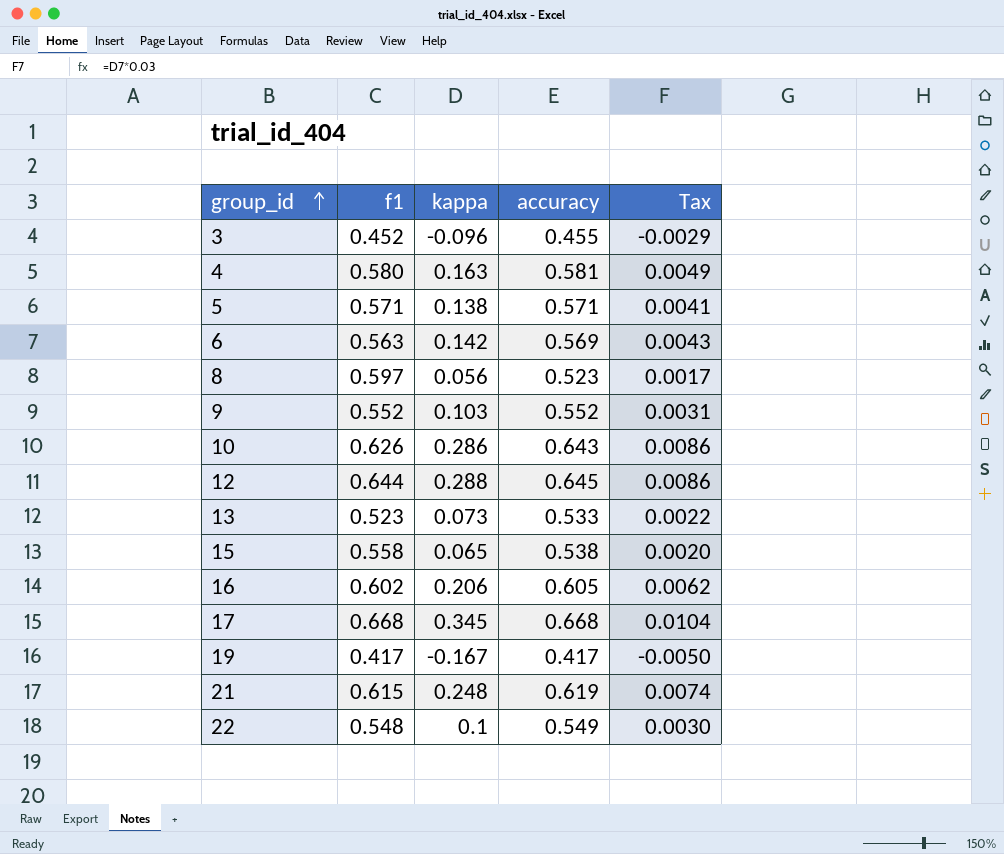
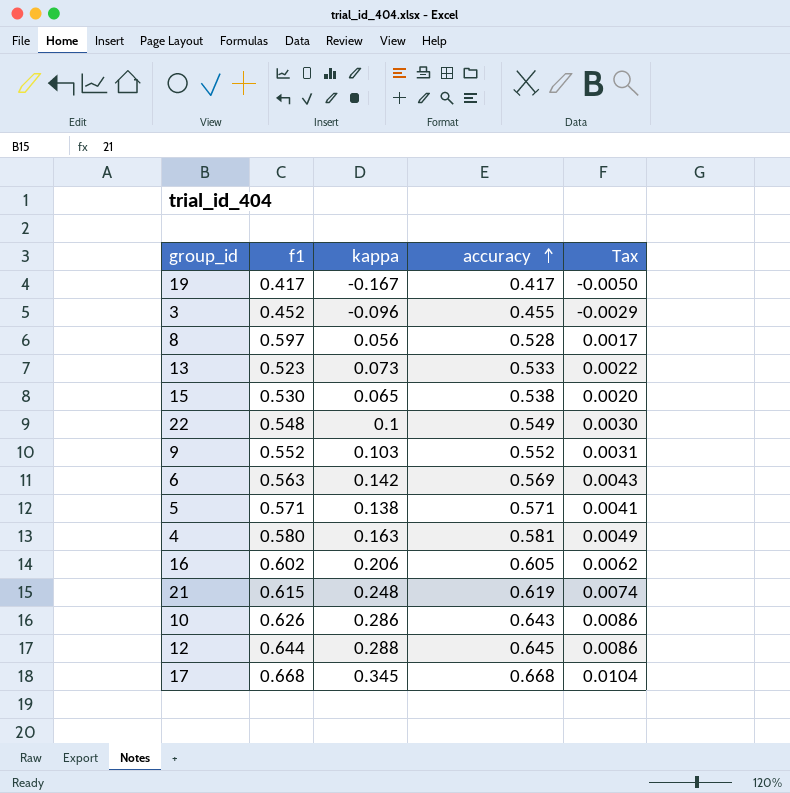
row order: group_id ascending -> accuracy ascending
8 | accuracy: 0.523 -> 0.528
15 | f1: 0.558 -> 0.530

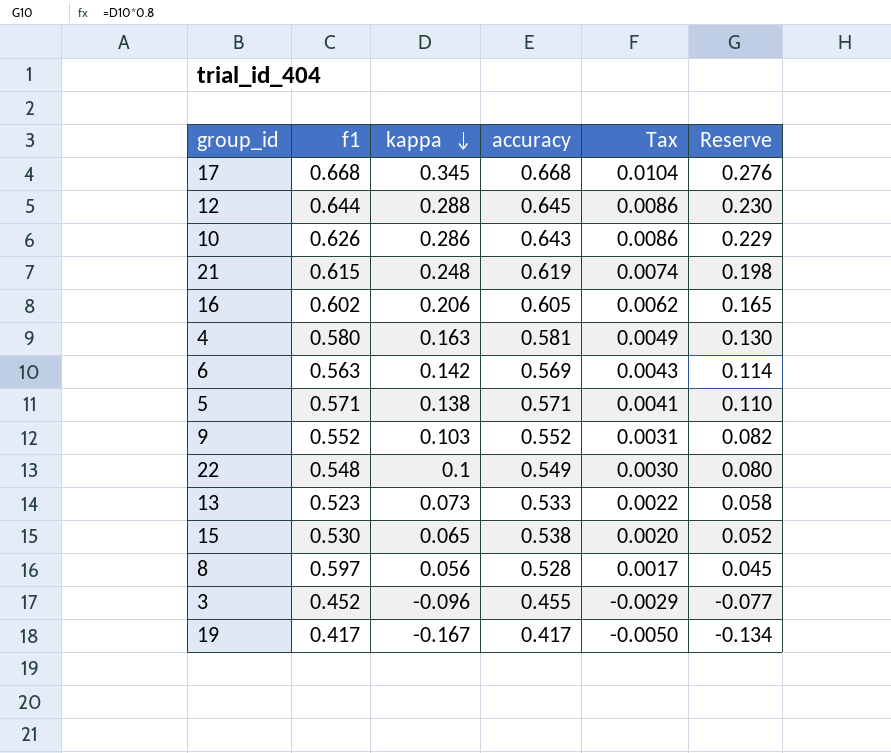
row order: accuracy ascending -> kappa descending
column Reserve | formula: none -> [kappa] * 0.8

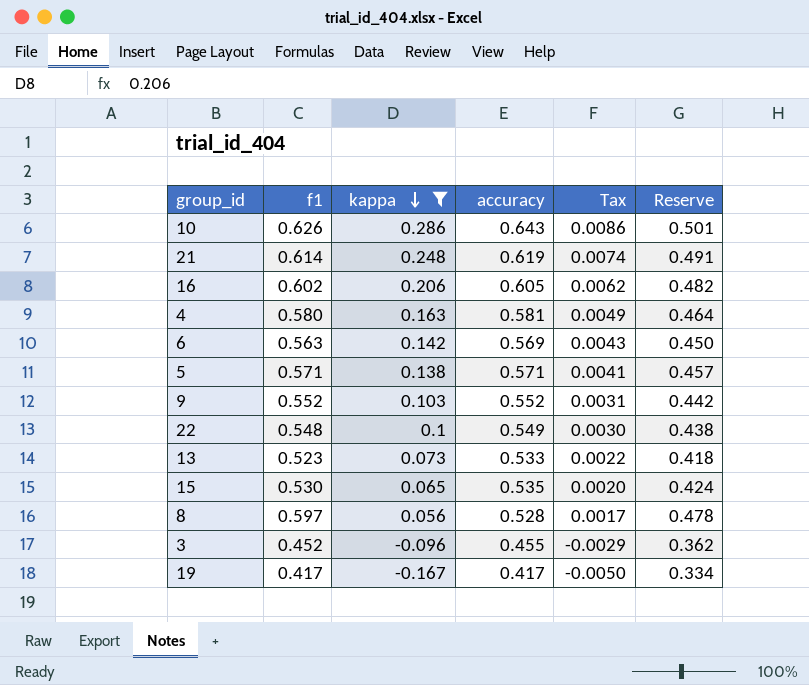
filter: none -> kappa <= 0.286
column Reserve | formula: [kappa] * 0.8 -> [f1] * 0.8
21 | f1: 0.615 -> 0.614
15 | accuracy: 0.538 -> 0.535

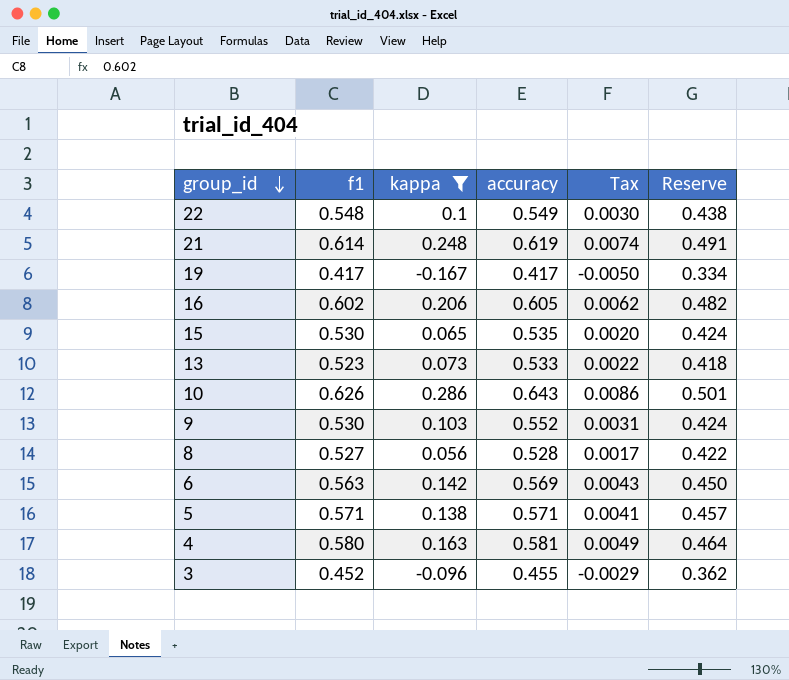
row order: kappa descending -> group_id descending
9 | f1: 0.552 -> 0.530
9 | Reserve: 0.442 -> 0.424
8 | f1: 0.597 -> 0.527
8 | Reserve: 0.478 -> 0.422

